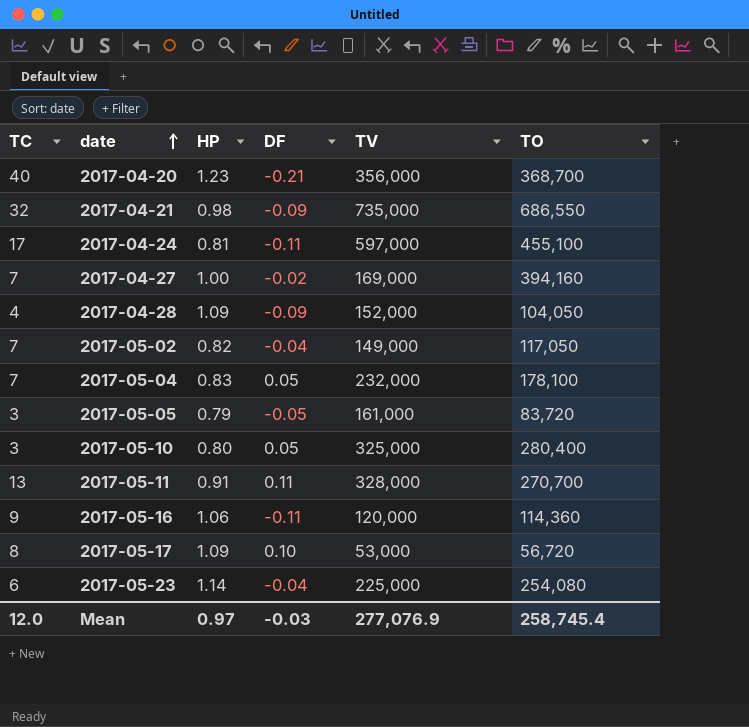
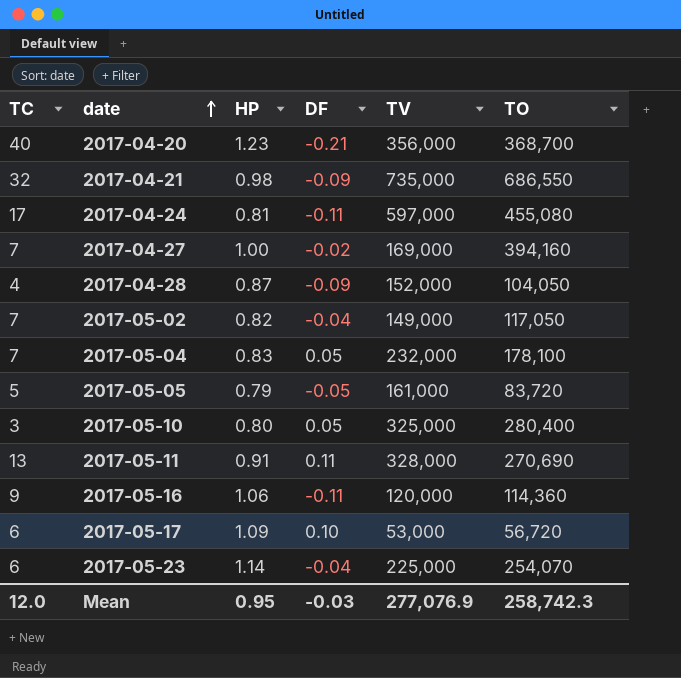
2017-04-24 | TO: 455,100 -> 455,080
2017-04-28 | HP: 1.09 -> 0.87
2017-05-05 | TC: 3 -> 5
2017-05-11 | TO: 270,700 -> 270,690
2017-05-17 | TC: 8 -> 6
2017-05-23 | TO: 254,080 -> 254,070
Mean | HP: 0.97 -> 0.95
Mean | TO: 258,745.4 -> 258,742.3

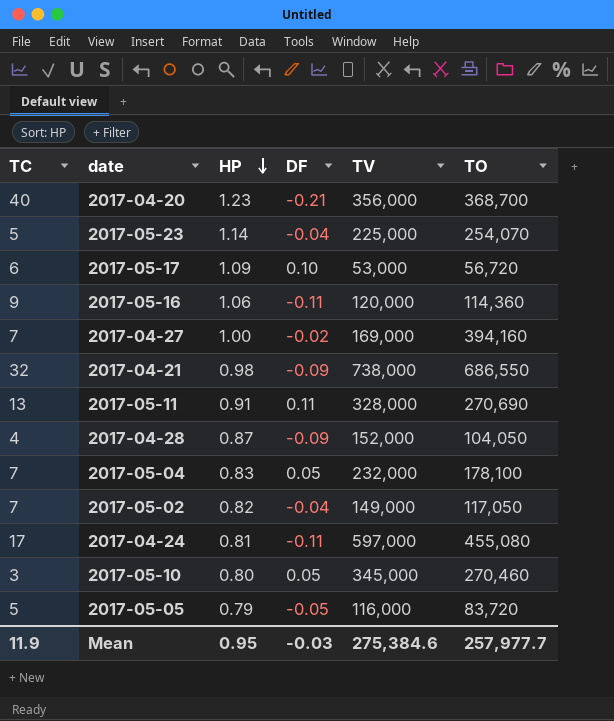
row order: date ascending -> HP descending
2017-05-23 | TC: 6 -> 5
2017-04-21 | TV: 735,000 -> 738,000
2017-05-10 | TV: 325,000 -> 345,000
2017-05-10 | TO: 280,400 -> 270,460
2017-05-05 | TV: 161,000 -> 116,000
Mean | TC: 12.0 -> 11.9
Mean | TV: 277,076.9 -> 275,384.6
Mean | TO: 258,742.3 -> 257,977.7

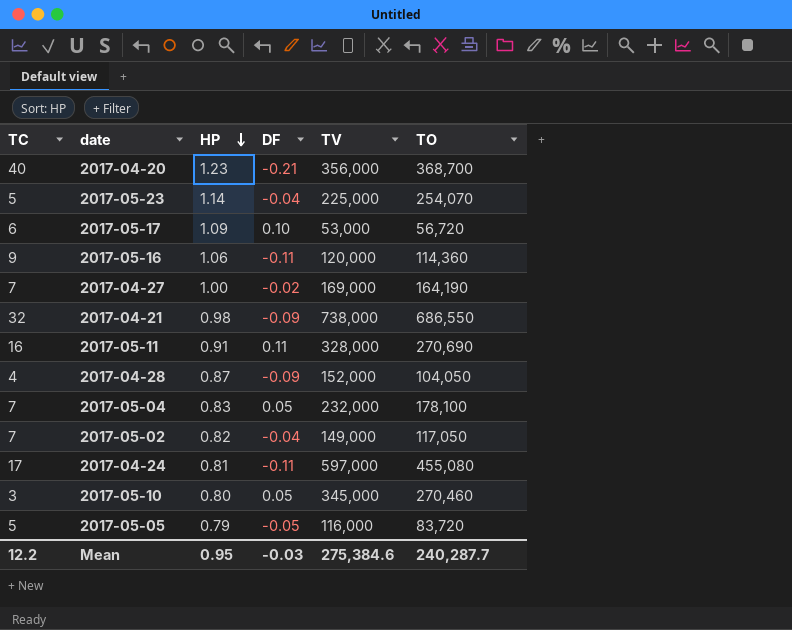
2017-04-27 | TO: 394,160 -> 164,190
2017-05-11 | TC: 13 -> 16
Mean | TC: 11.9 -> 12.2
Mean | TO: 257,977.7 -> 240,287.7

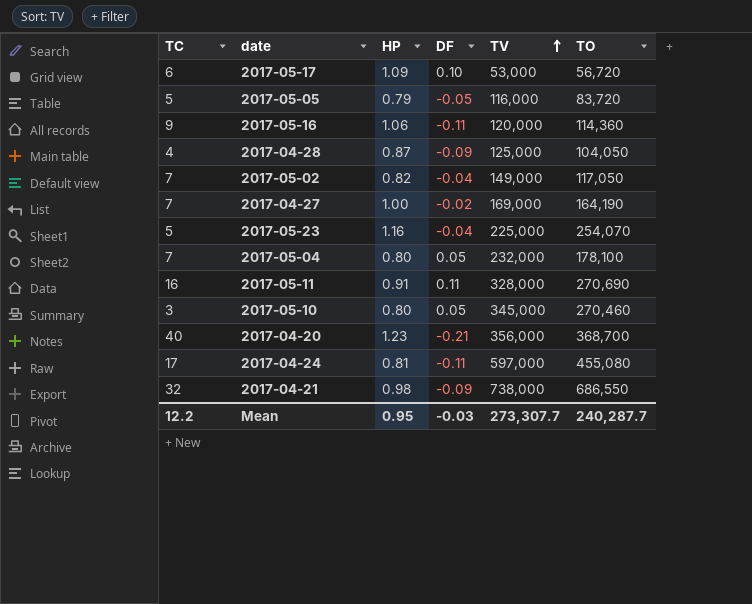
row order: HP descending -> TV ascending
2017-04-28 | TV: 152,000 -> 125,000
2017-05-23 | HP: 1.14 -> 1.16
2017-05-04 | HP: 0.83 -> 0.80
Mean | TV: 275,384.6 -> 273,307.7

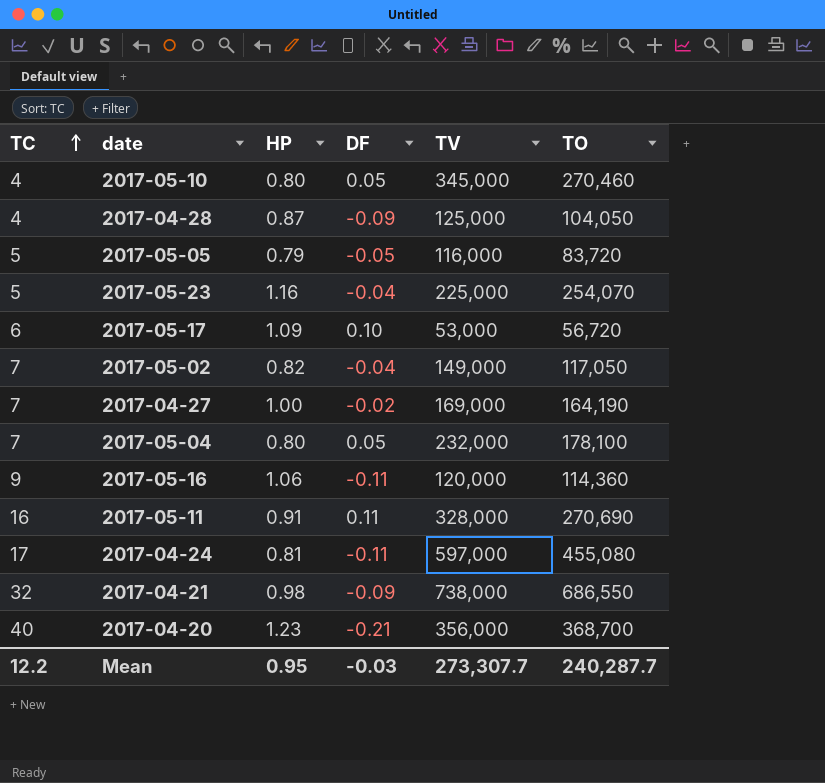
row order: TV ascending -> TC ascending
2017-05-10 | TC: 3 -> 4

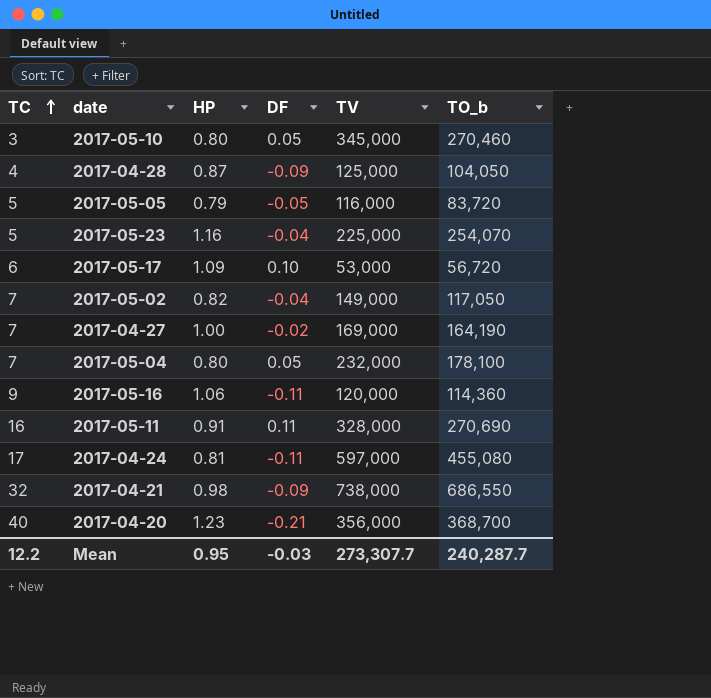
column name: TO -> TO_b
2017-05-10 | TC: 4 -> 3

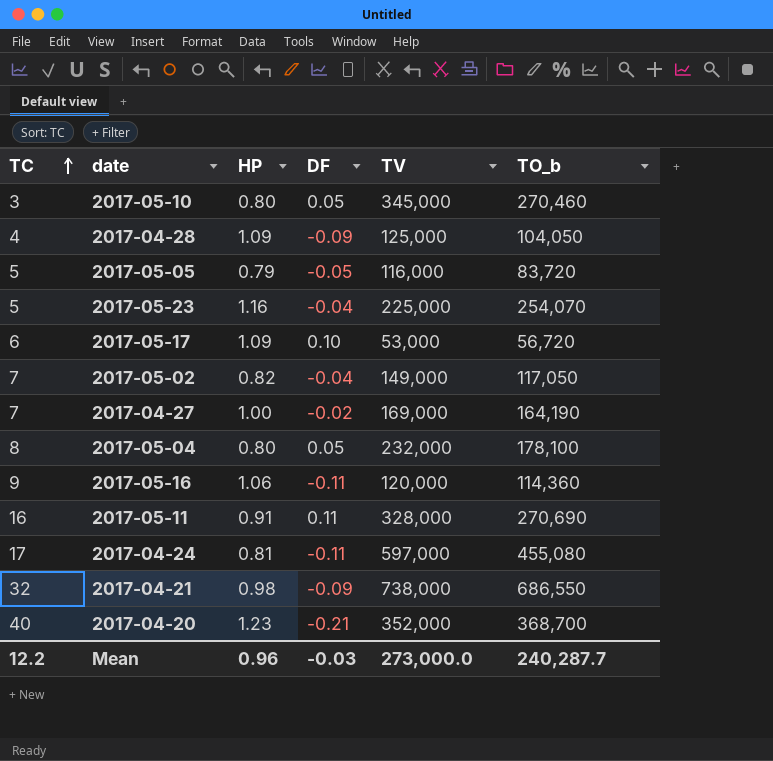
2017-04-28 | HP: 0.87 -> 1.09
2017-05-04 | TC: 7 -> 8
2017-04-20 | TV: 356,000 -> 352,000
Mean | HP: 0.95 -> 0.96
Mean | TV: 273,307.7 -> 273,000.0

